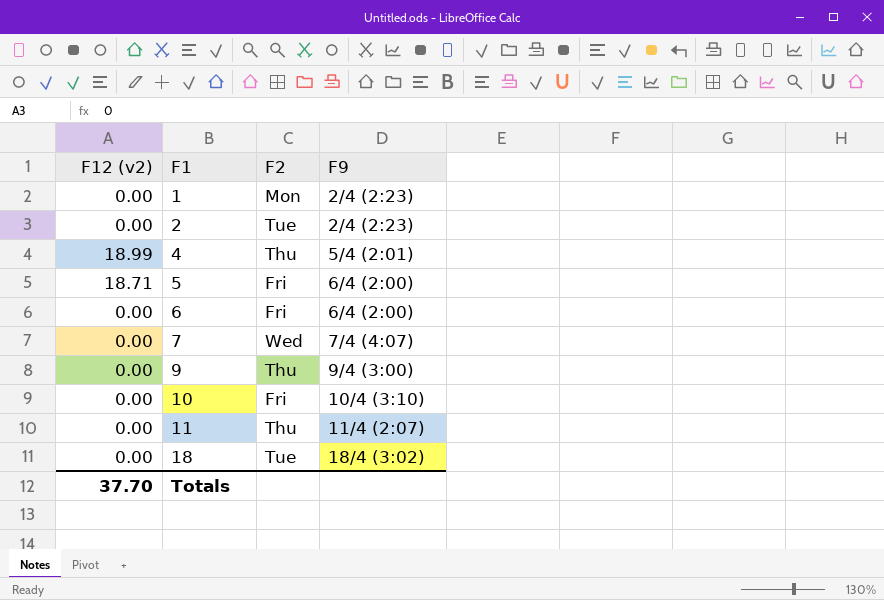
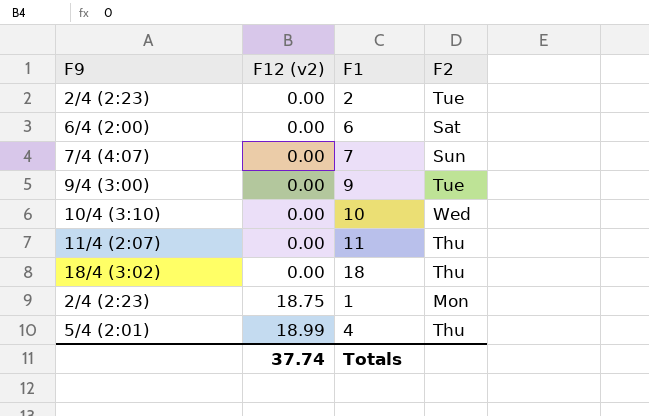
row order: F1 ascending -> F12 (v2) ascending
column F9 | position: 4 -> 1
row 5: 18.71 | Fri | 6/4 (2:00) -> none
6 | F2: Fri -> Sat
7 | F2: Wed -> Sun
9 | F2: Thu -> Tue
10 | F2: Fri -> Wed
18 | F2: Tue -> Thu
1 | F12 (v2): 0.00 -> 18.75
Totals | F12 (v2): 37.70 -> 37.74

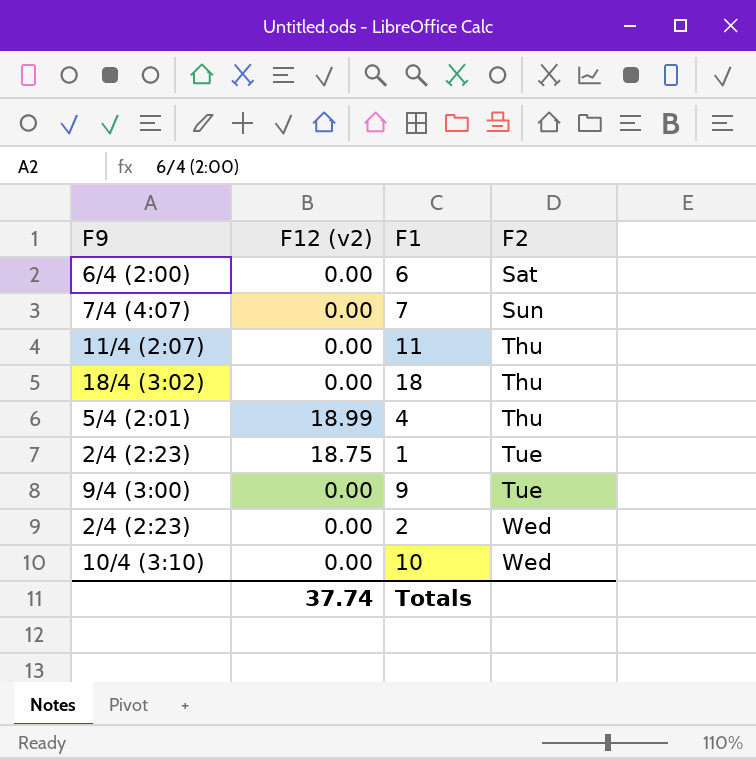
row order: F12 (v2) ascending -> F2 ascending
1 | F2: Mon -> Tue
2 | F2: Tue -> Wed

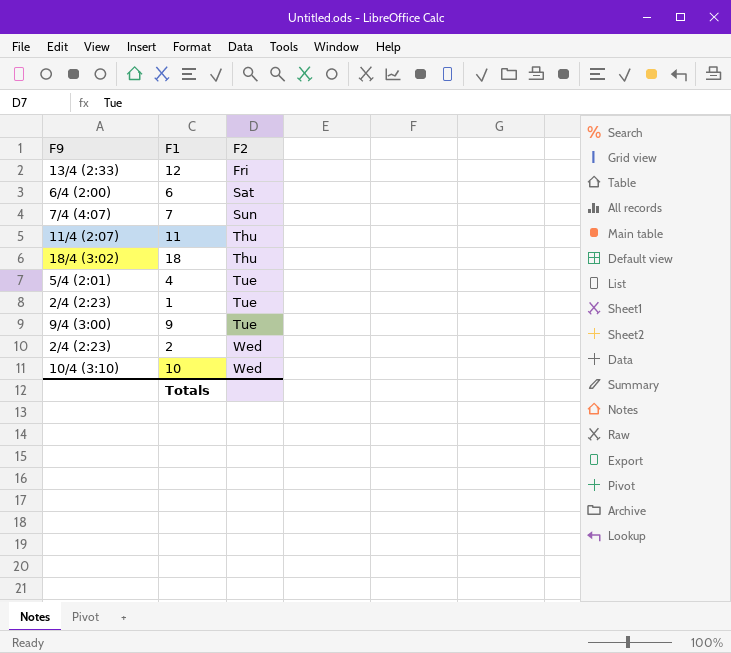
column F12 (v2) | position: 2 -> none
row 12: none -> 13/4 (2:33) | Fri
4 | F2: Thu -> Tue

